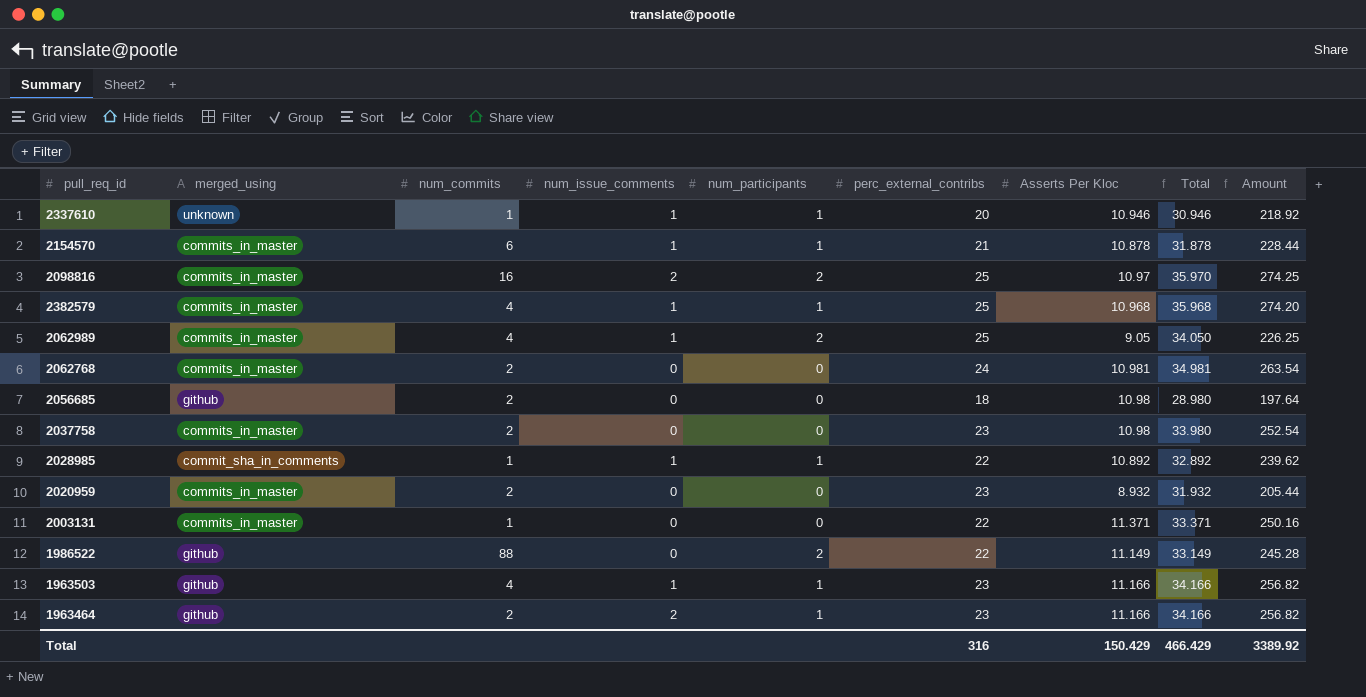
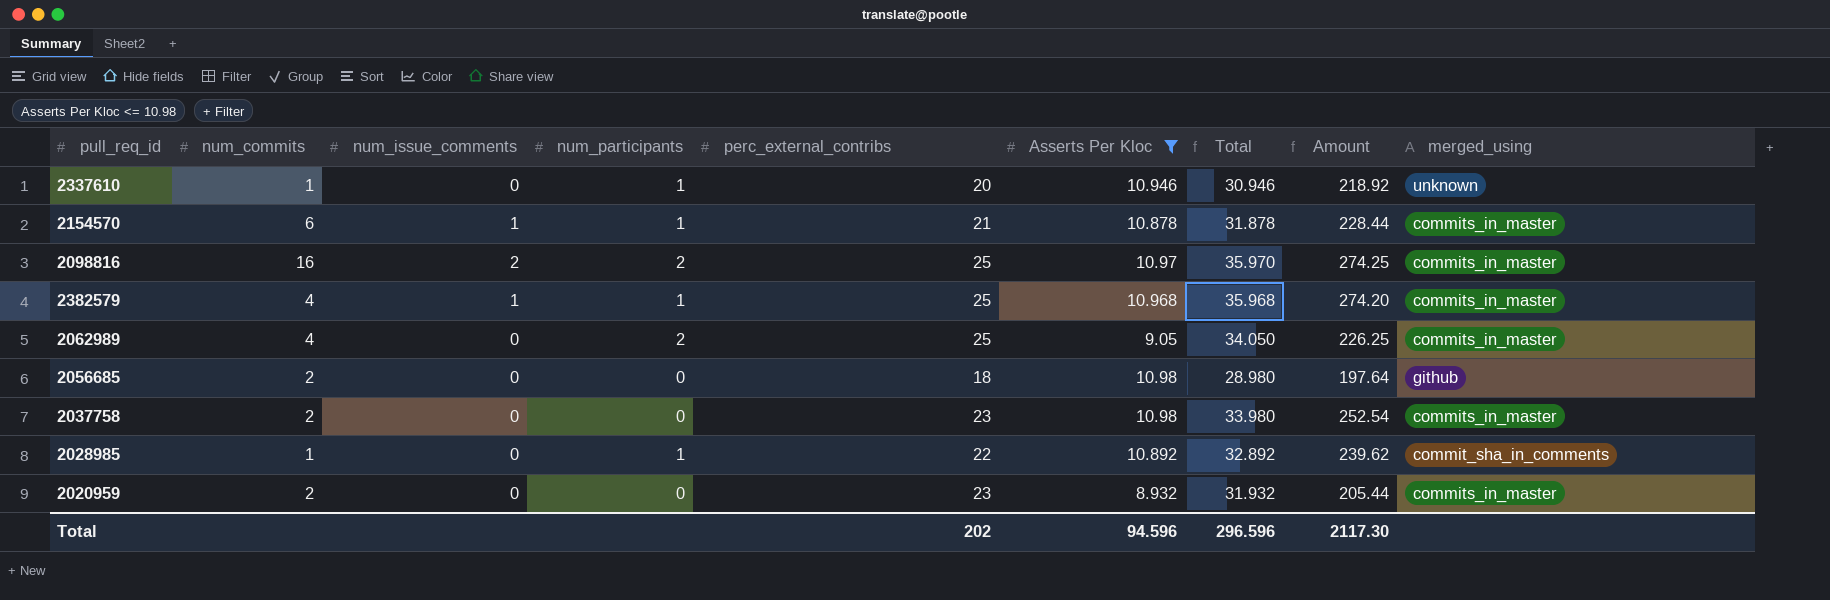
filter: none -> Asserts Per Kloc <= 10.98
column merged_using | position: 2 -> 9
2337610 | num_issue_comments: 1 -> 0
2062989 | num_issue_comments: 1 -> 0
2028985 | num_issue_comments: 1 -> 0
Total | perc_external_contribs: 316 -> 202
Total | Asserts Per Kloc: 150.429 -> 94.596
Total | Total: 466.429 -> 296.596
Total | Amount: 3389.92 -> 2117.30

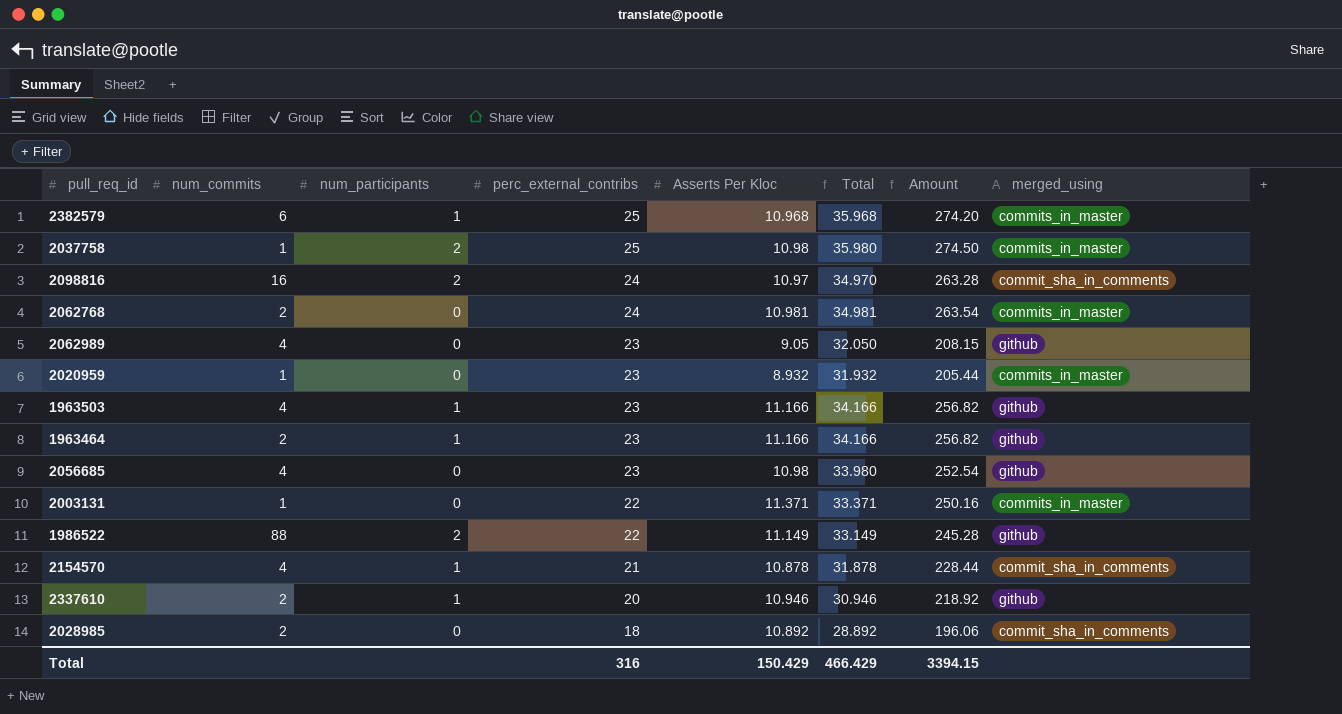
filter: Asserts Per Kloc <= 10.98 -> none
row order: none -> perc_external_contribs descending
column num_issue_comments | position: 3 -> none
2382579 | num_commits: 4 -> 6
2037758 | num_commits: 2 -> 1
2037758 | num_participants: 0 -> 2
2037758 | perc_external_contribs: 23 -> 25
2037758 | Total: 33.980 -> 35.980
2037758 | Amount: 252.54 -> 274.50
2098816 | perc_external_contribs: 25 -> 24
2098816 | Total: 35.970 -> 34.970
2098816 | Amount: 274.25 -> 263.28
2098816 | merged_using: commits_in_master -> commit_sha_in_comments
2062989 | num_participants: 2 -> 0
2062989 | perc_external_contribs: 25 -> 23
2062989 | Total: 34.050 -> 32.050
2062989 | Amount: 226.25 -> 208.15
2062989 | merged_using: commits_in_master -> github
2020959 | num_commits: 2 -> 1
2056685 | num_commits: 2 -> 4
2056685 | perc_external_contribs: 18 -> 23
2056685 | Total: 28.980 -> 33.980
2056685 | Amount: 197.64 -> 252.54
2154570 | num_commits: 6 -> 4
2154570 | merged_using: commits_in_master -> commit_sha_in_comments
2337610 | num_commits: 1 -> 2
2337610 | merged_using: unknown -> github
2028985 | num_commits: 1 -> 2
2028985 | num_participants: 1 -> 0
2028985 | perc_external_contribs: 22 -> 18
2028985 | Total: 32.892 -> 28.892
2028985 | Amount: 239.62 -> 196.06
Total | perc_external_contribs: 202 -> 316
Total | Asserts Per Kloc: 94.596 -> 150.429
Total | Total: 296.596 -> 466.429
Total | Amount: 2117.30 -> 3394.15

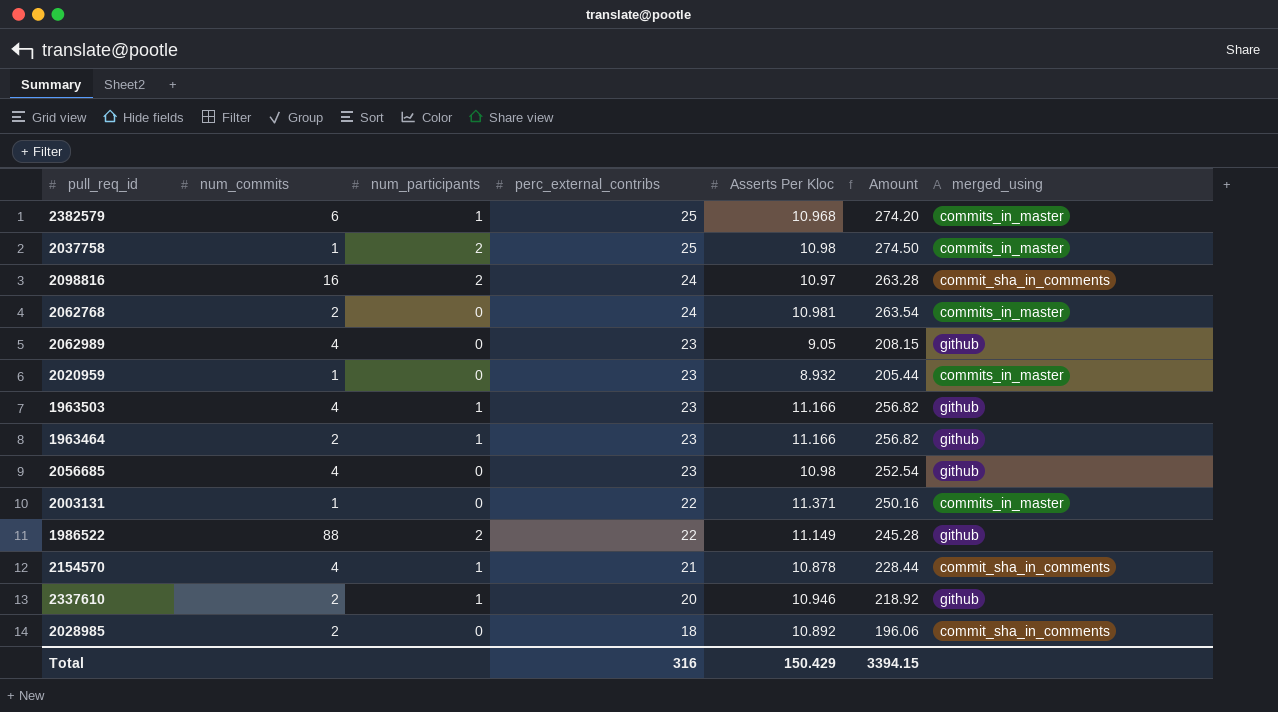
column Total | formula: [perc_external_contribs] + [Asserts Per Kloc] -> none

